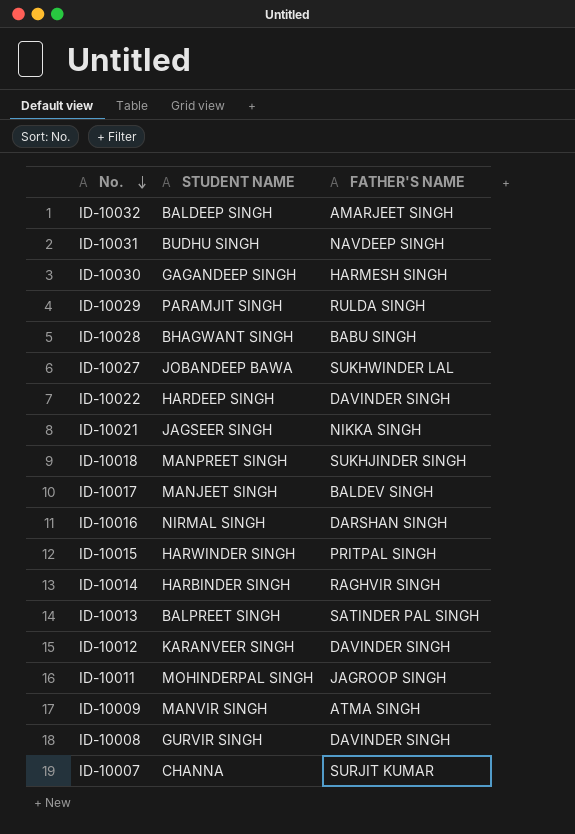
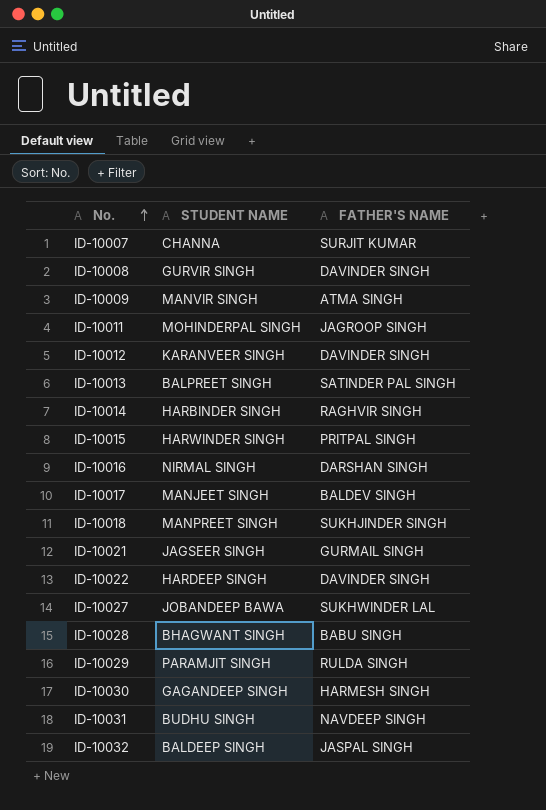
row order: No. descending -> No. ascending
ID-10021 | FATHER'S NAME: NIKKA SINGH -> GURMAIL SINGH
ID-10032 | FATHER'S NAME: AMARJEET SINGH -> JASPAL SINGH

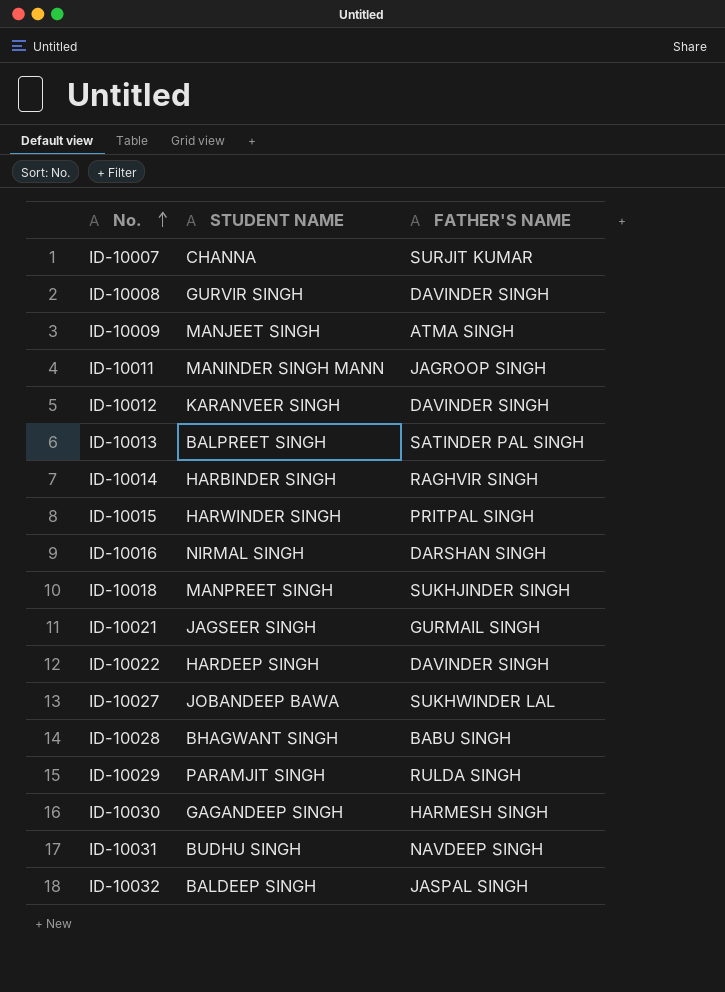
row ID-10017: MANJEET SINGH | BALDEV SINGH -> none
ID-10009 | STUDENT NAME: MANVIR SINGH -> MANJEET SINGH
ID-10011 | STUDENT NAME: MOHINDERPAL SINGH -> MANINDER SINGH MANN

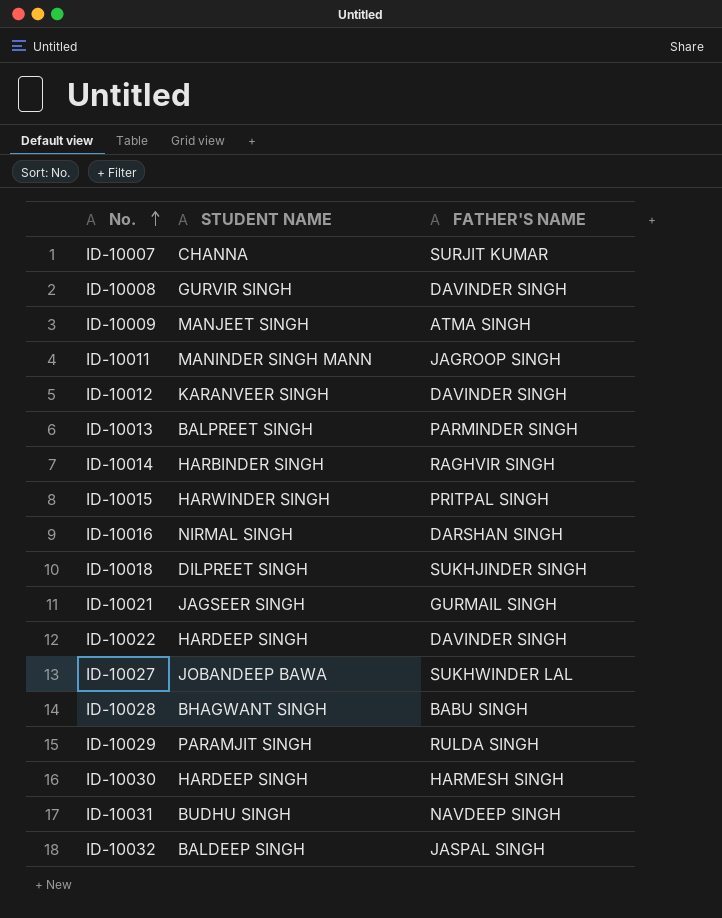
ID-10013 | FATHER'S NAME: SATINDER PAL SINGH -> PARMINDER SINGH
ID-10018 | STUDENT NAME: MANPREET SINGH -> DILPREET SINGH
ID-10030 | STUDENT NAME: GAGANDEEP SINGH -> HARDEEP SINGH

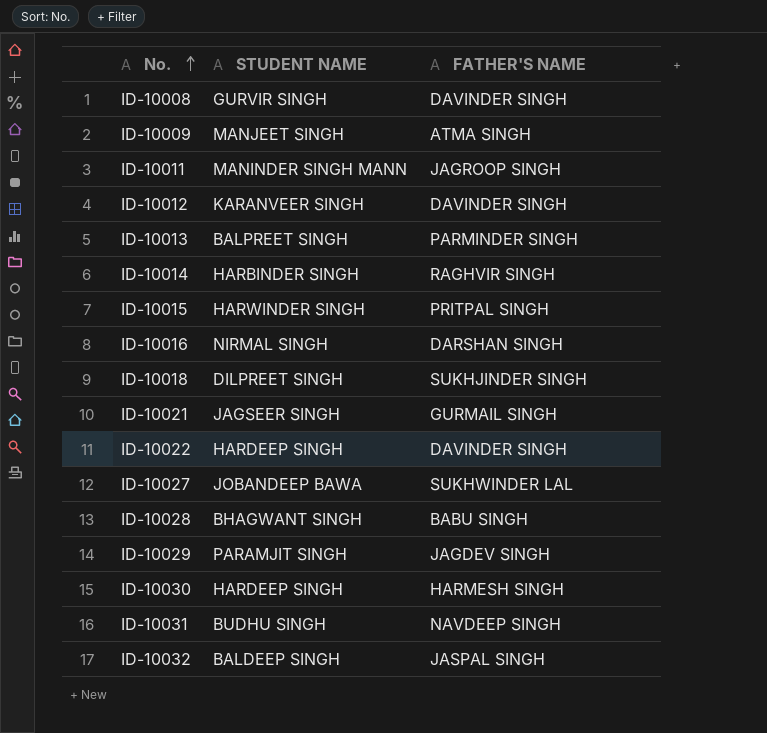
row ID-10007: CHANNA | SURJIT KUMAR -> none
ID-10029 | FATHER'S NAME: RULDA SINGH -> JAGDEV SINGH

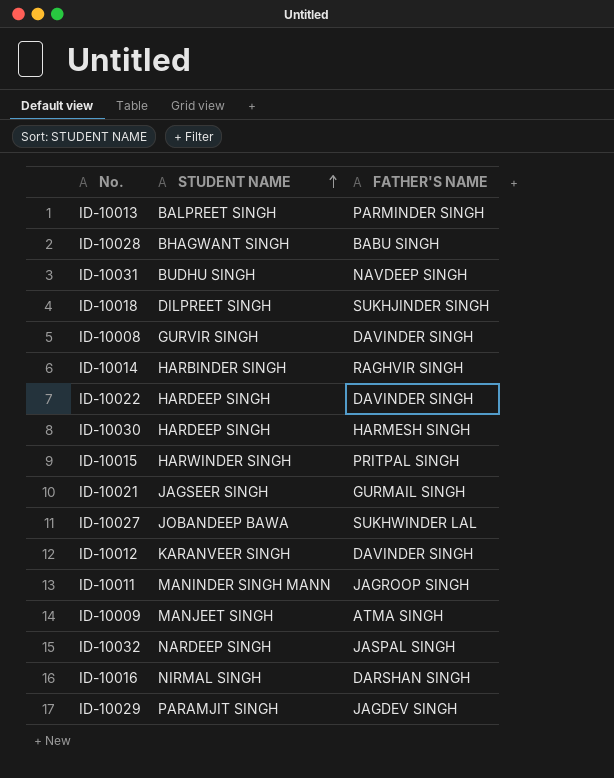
row order: No. ascending -> STUDENT NAME ascending
ID-10032 | STUDENT NAME: BALDEEP SINGH -> NARDEEP SINGH

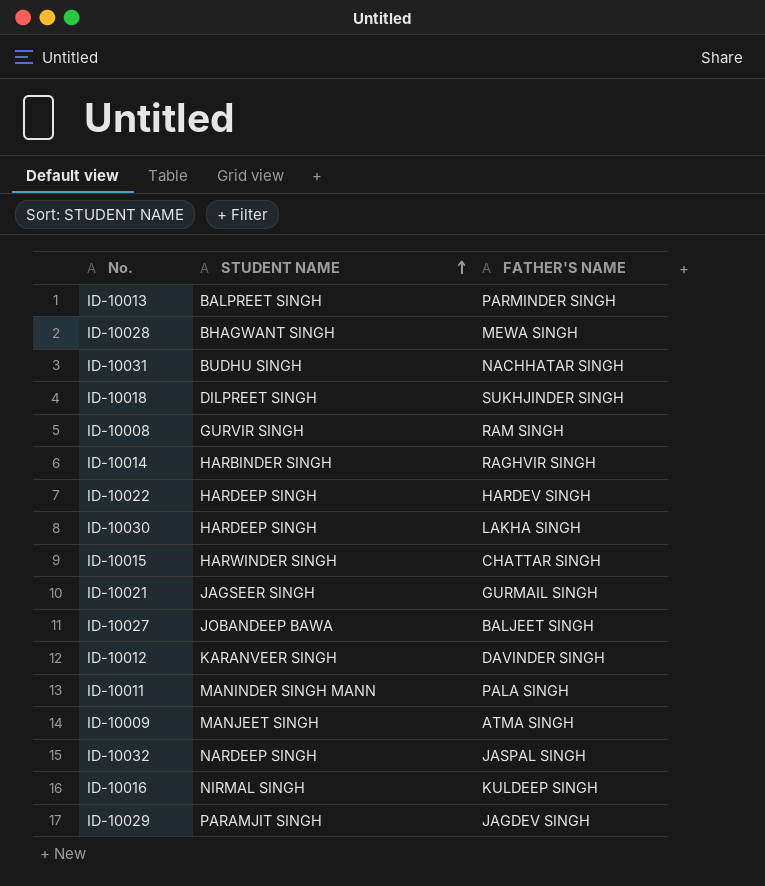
ID-10028 | FATHER'S NAME: BABU SINGH -> MEWA SINGH
ID-10031 | FATHER'S NAME: NAVDEEP SINGH -> NACHHATAR SINGH
ID-10008 | FATHER'S NAME: DAVINDER SINGH -> RAM SINGH
ID-10022 | FATHER'S NAME: DAVINDER SINGH -> HARDEV SINGH
ID-10030 | FATHER'S NAME: HARMESH SINGH -> LAKHA SINGH
ID-10015 | FATHER'S NAME: PRITPAL SINGH -> CHATTAR SINGH
ID-10027 | FATHER'S NAME: SUKHWINDER LAL -> BALJEET SINGH
ID-10011 | FATHER'S NAME: JAGROOP SINGH -> PALA SINGH
ID-10016 | FATHER'S NAME: DARSHAN SINGH -> KULDEEP SINGH

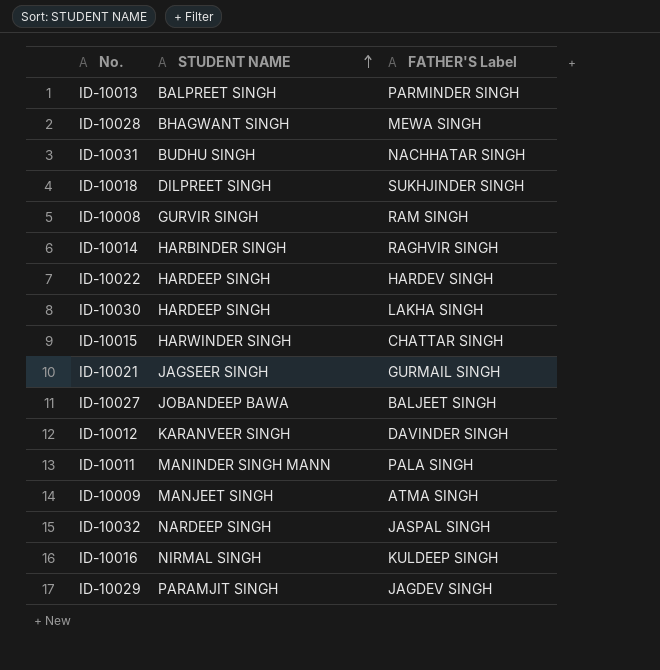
column name: FATHER'S NAME -> FATHER'S Label

